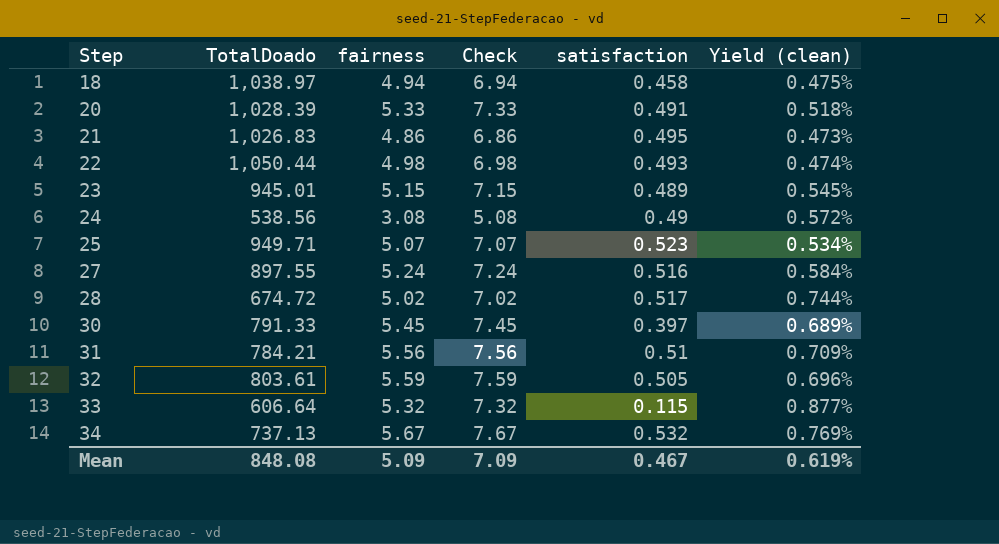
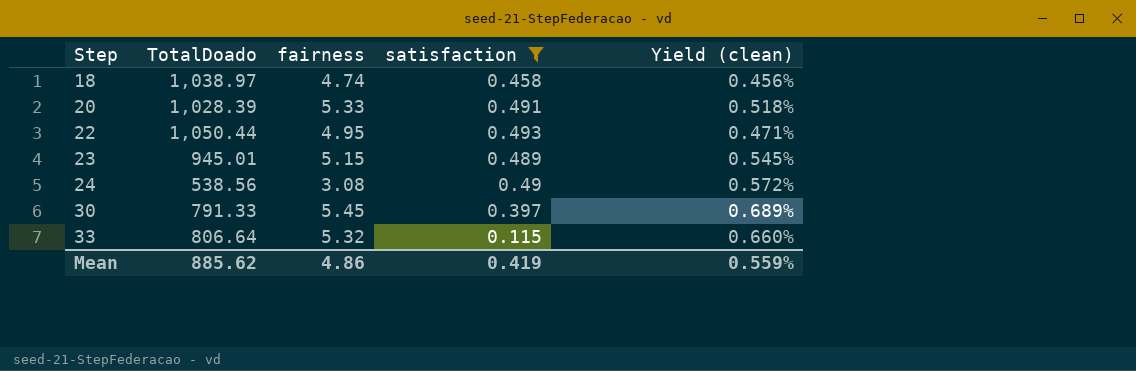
filter: none -> satisfaction <= 0.493
column Check | formula: [fairness] + 2 -> none
18 | fairness: 4.94 -> 4.74
18 | Yield (clean): 0.475% -> 0.456%
22 | fairness: 4.98 -> 4.95
22 | Yield (clean): 0.474% -> 0.471%
33 | TotalDoado: 606.64 -> 806.64
33 | Yield (clean): 0.877% -> 0.660%
Mean | TotalDoado: 848.08 -> 885.62
Mean | fairness: 5.09 -> 4.86
Mean | satisfaction: 0.467 -> 0.419
Mean | Yield (clean): 0.619% -> 0.559%

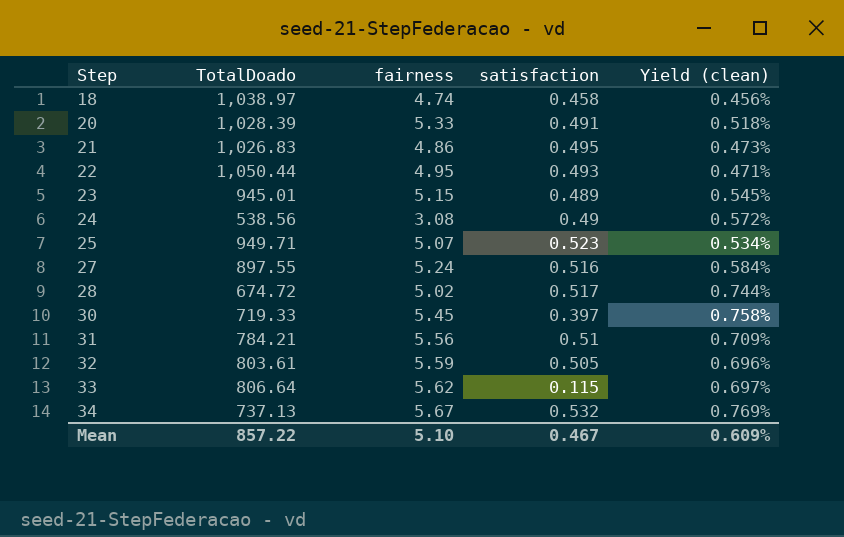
filter: satisfaction <= 0.493 -> none
30 | TotalDoado: 791.33 -> 719.33
30 | Yield (clean): 0.689% -> 0.758%
33 | fairness: 5.32 -> 5.62
33 | Yield (clean): 0.660% -> 0.697%
Mean | TotalDoado: 885.62 -> 857.22
Mean | fairness: 4.86 -> 5.10
Mean | satisfaction: 0.419 -> 0.467
Mean | Yield (clean): 0.559% -> 0.609%

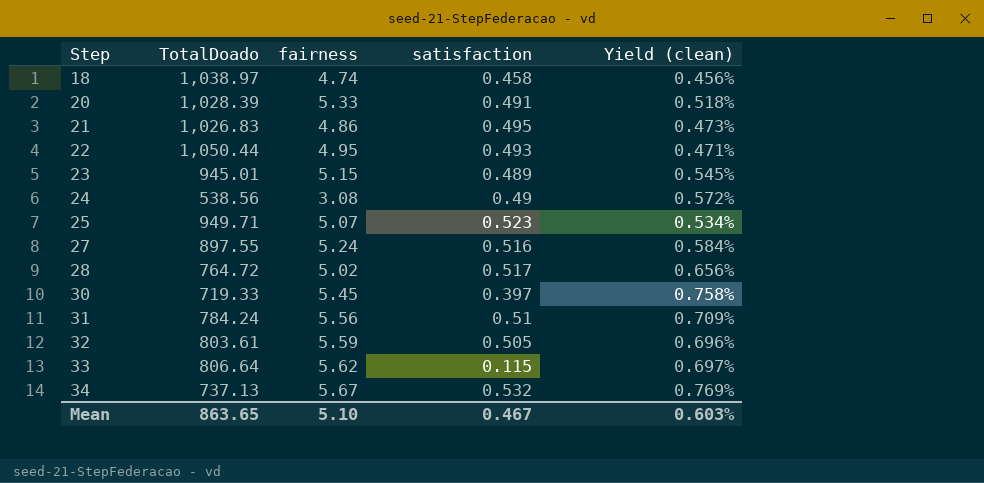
28 | TotalDoado: 674.72 -> 764.72
28 | Yield (clean): 0.744% -> 0.656%
31 | TotalDoado: 784.21 -> 784.24
Mean | TotalDoado: 857.22 -> 863.65
Mean | Yield (clean): 0.609% -> 0.603%

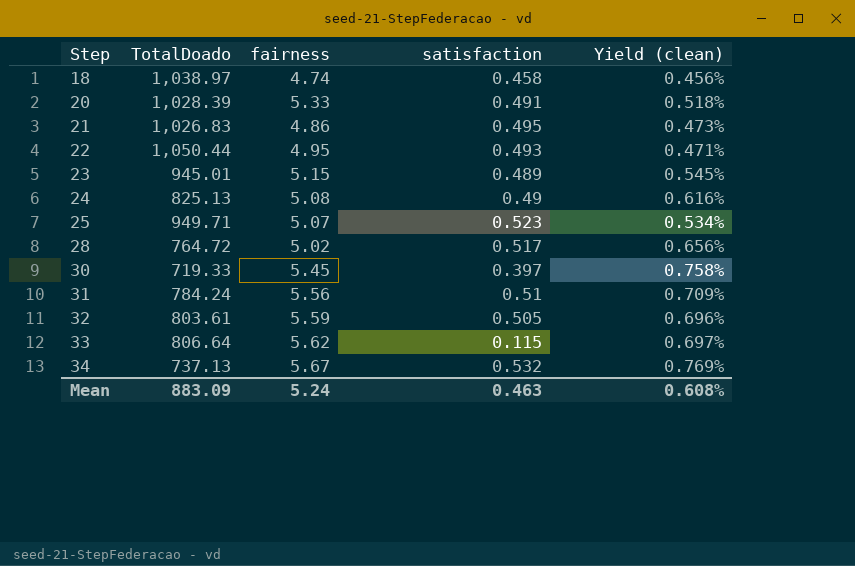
row 27: 897.55 | 5.24 | 0.516 | 0.584% -> none
24 | TotalDoado: 538.56 -> 825.13
24 | fairness: 3.08 -> 5.08
24 | Yield (clean): 0.572% -> 0.616%
Mean | TotalDoado: 863.65 -> 883.09
Mean | fairness: 5.10 -> 5.24
Mean | satisfaction: 0.467 -> 0.463
Mean | Yield (clean): 0.603% -> 0.608%

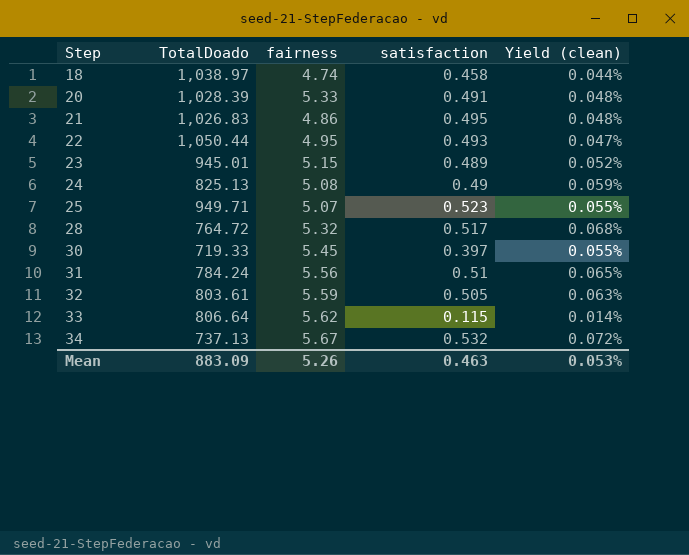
column Yield (clean) | formula: [fairness] / [TotalDoado] -> [satisfaction] / [TotalDoado]
28 | fairness: 5.02 -> 5.32
Mean | fairness: 5.24 -> 5.26
Mean | Yield (clean): 0.608% -> 0.053%

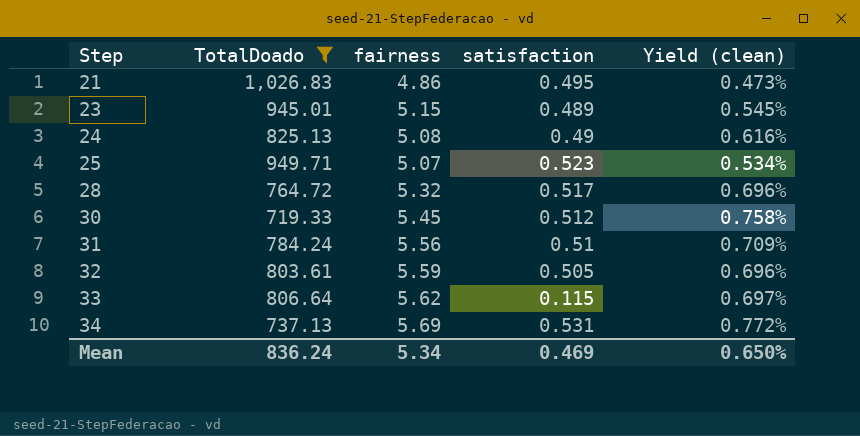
filter: none -> TotalDoado <= 1,026.83
column Yield (clean) | formula: [satisfaction] / [TotalDoado] -> [fairness] / [TotalDoado]
30 | satisfaction: 0.397 -> 0.512
34 | fairness: 5.67 -> 5.69
34 | satisfaction: 0.532 -> 0.531
Mean | TotalDoado: 883.09 -> 836.24
Mean | fairness: 5.26 -> 5.34
Mean | satisfaction: 0.463 -> 0.469
Mean | Yield (clean): 0.053% -> 0.650%

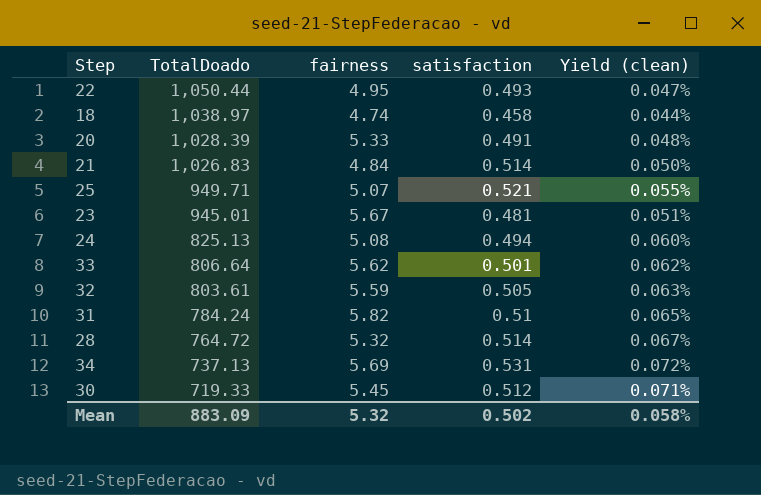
filter: TotalDoado <= 1,026.83 -> none
row order: Step ascending -> TotalDoado descending
column Yield (clean) | formula: [fairness] / [TotalDoado] -> [satisfaction] / [TotalDoado]
21 | fairness: 4.86 -> 4.84
21 | satisfaction: 0.495 -> 0.514
25 | satisfaction: 0.523 -> 0.521
23 | fairness: 5.15 -> 5.67
23 | satisfaction: 0.489 -> 0.481
24 | satisfaction: 0.49 -> 0.494
33 | satisfaction: 0.115 -> 0.501
31 | fairness: 5.56 -> 5.82
28 | satisfaction: 0.517 -> 0.514
Mean | TotalDoado: 836.24 -> 883.09
Mean | fairness: 5.34 -> 5.32
Mean | satisfaction: 0.469 -> 0.502
Mean | Yield (clean): 0.650% -> 0.058%

